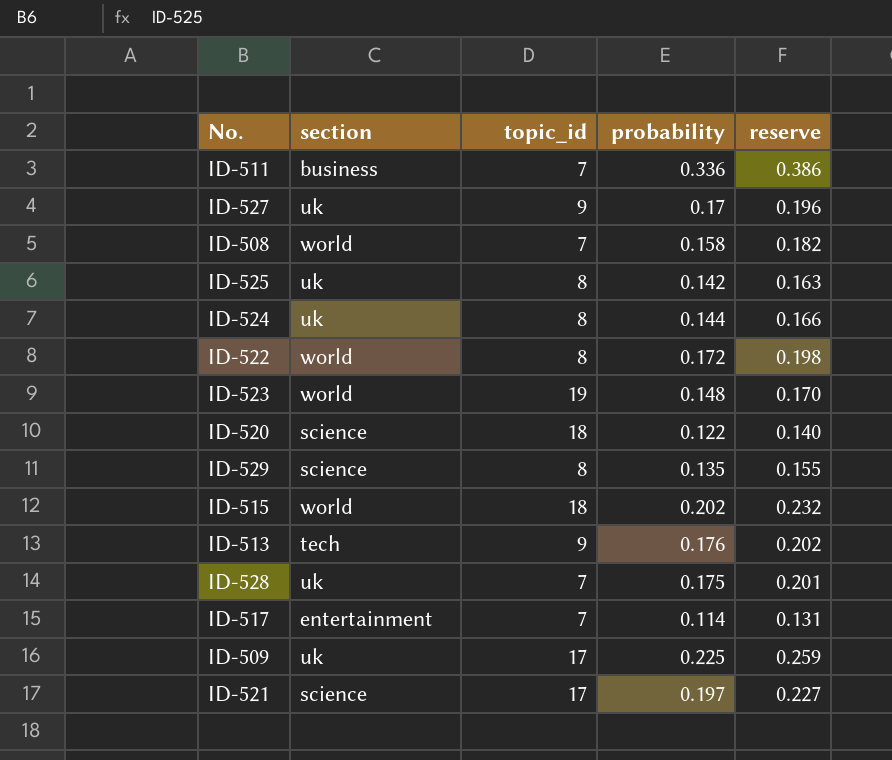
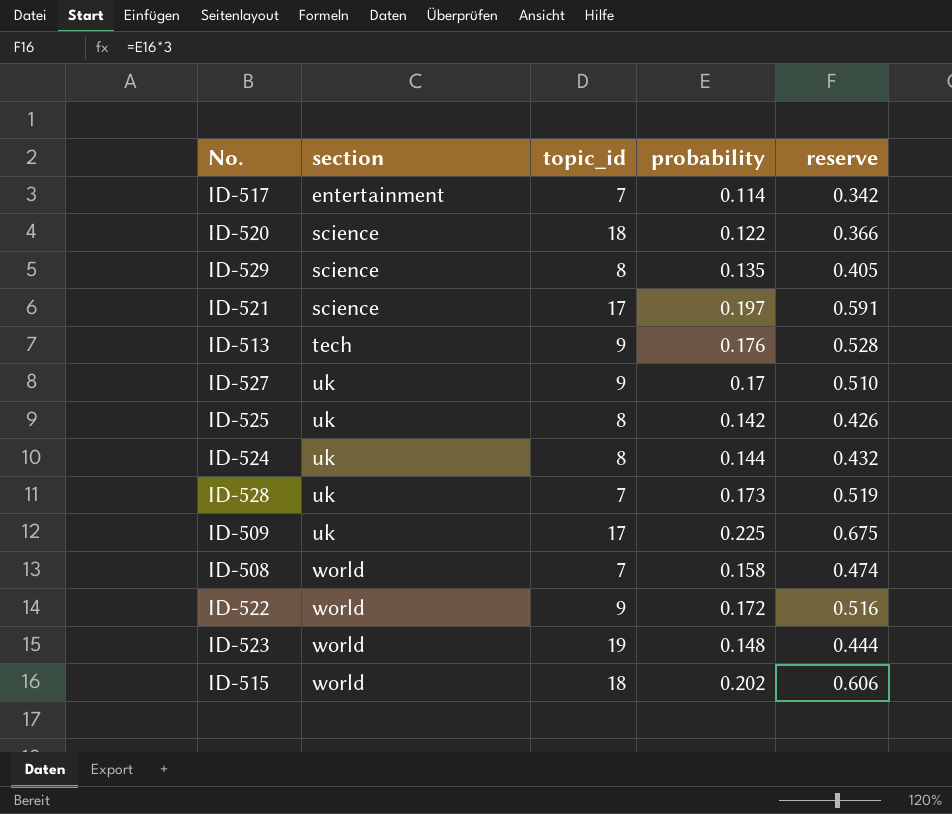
row order: none -> section ascending
column reserve | formula: [probability] * 1.15 -> [probability] * 3
row ID-511: business | 7 | 0.336 | 0.386 -> none
ID-528 | probability: 0.175 -> 0.173
ID-522 | topic_id: 8 -> 9

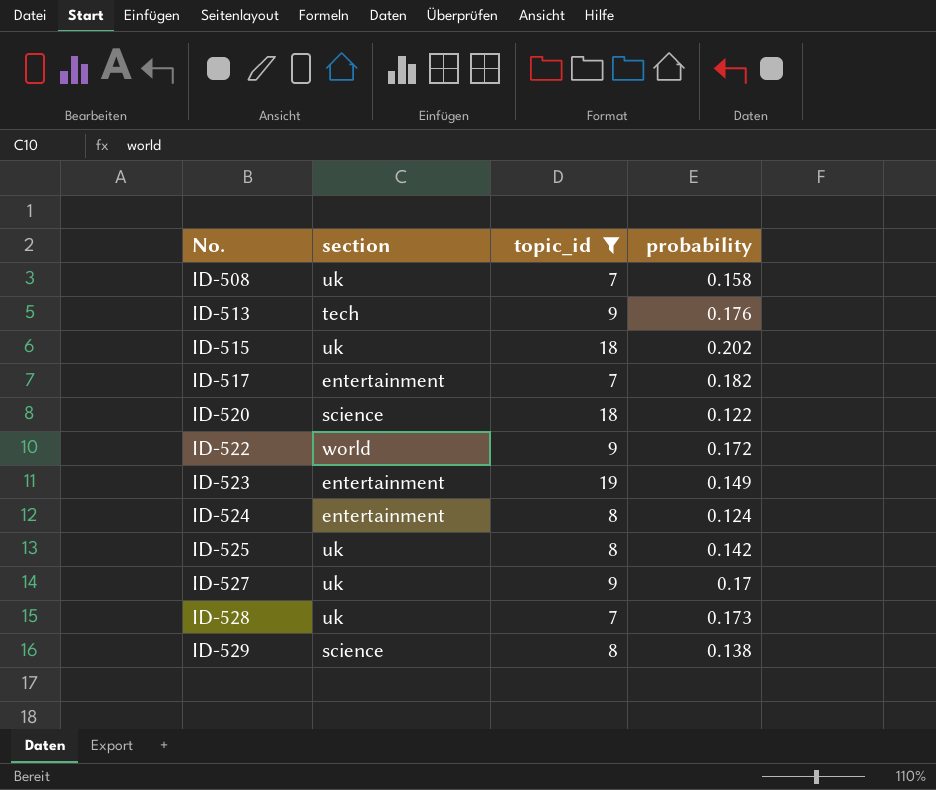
filter: none -> topic_id != 17
row order: section ascending -> No. ascending
column reserve | formula: [probability] * 3 -> none
ID-508 | section: world -> uk
ID-515 | section: world -> uk
ID-517 | probability: 0.114 -> 0.182
ID-523 | section: world -> entertainment
ID-523 | probability: 0.148 -> 0.149
ID-524 | section: uk -> entertainment
ID-524 | probability: 0.144 -> 0.124
ID-529 | probability: 0.135 -> 0.138

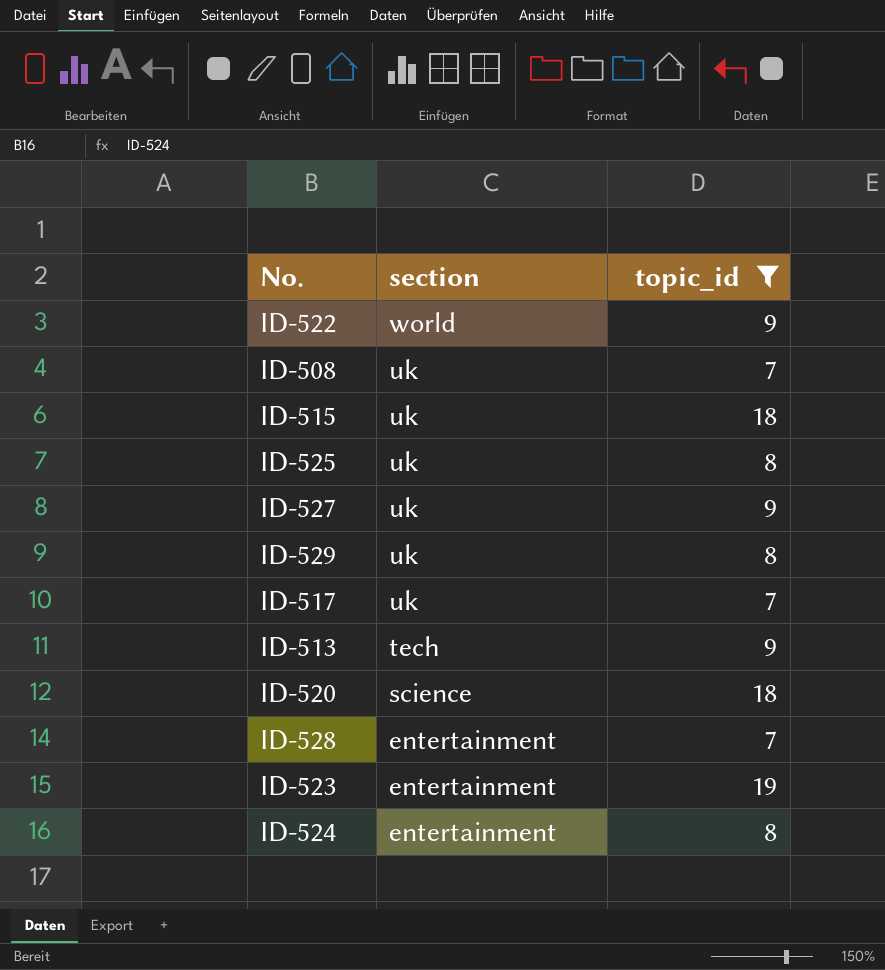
row order: No. ascending -> section descending
column probability | position: 4 -> none
ID-529 | section: science -> uk
ID-517 | section: entertainment -> uk
ID-528 | section: uk -> entertainment

